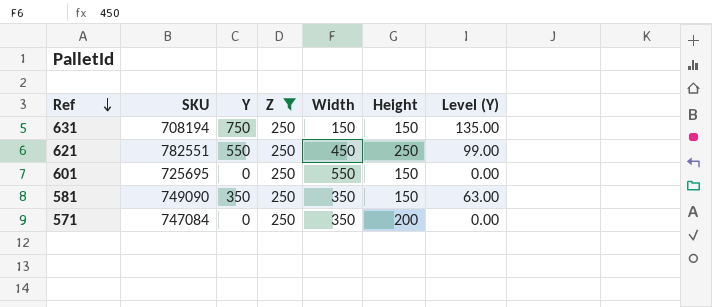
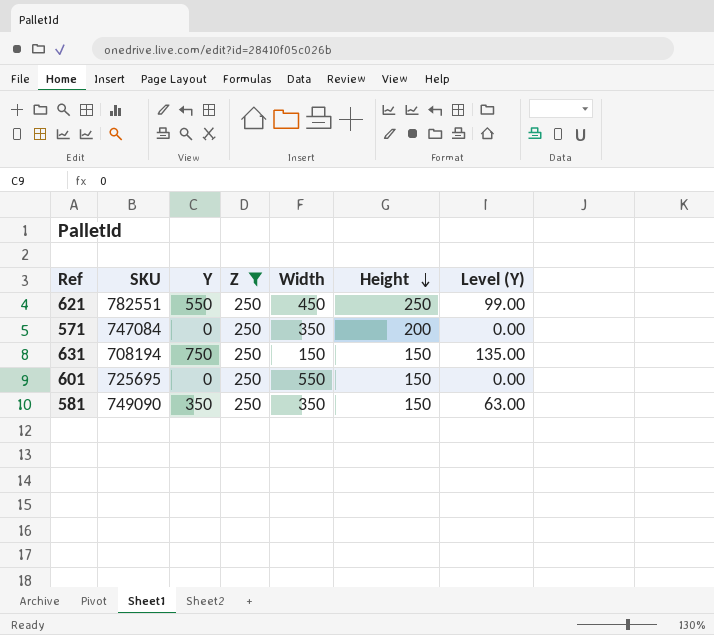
row order: Ref descending -> Height descending

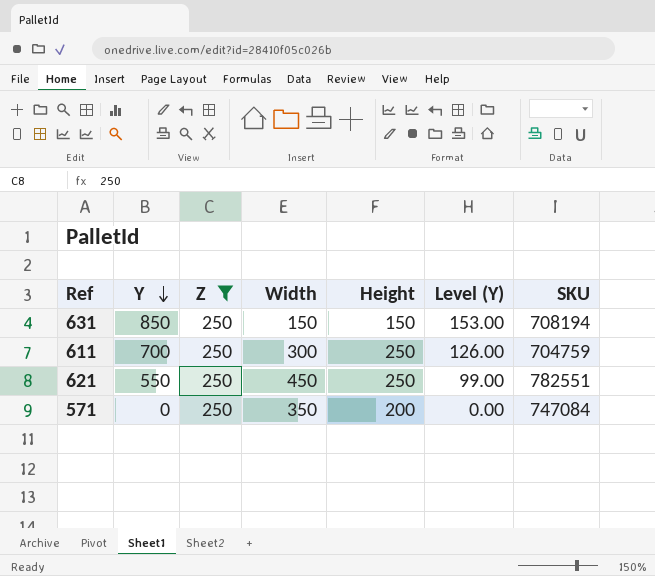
row order: Height descending -> Y descending
column SKU | position: 2 -> 7
row 601: 725695 | 0 | 250 | 550 | 150 | 0.00 -> none
row 581: 749090 | 350 | 250 | 350 | 150 | 63.00 -> none
631 | Y: 750 -> 850
631 | Level (Y): 135.00 -> 153.00
row 611: none -> 700 | 250 | 300 | 250 | 126.00 | 704759

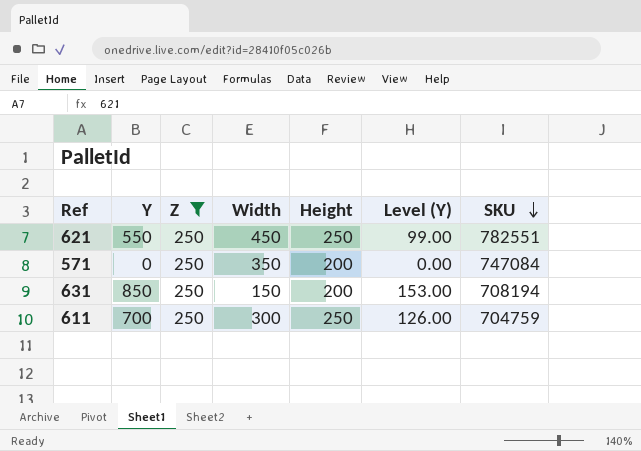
row order: Y descending -> SKU descending
631 | Height: 150 -> 200

